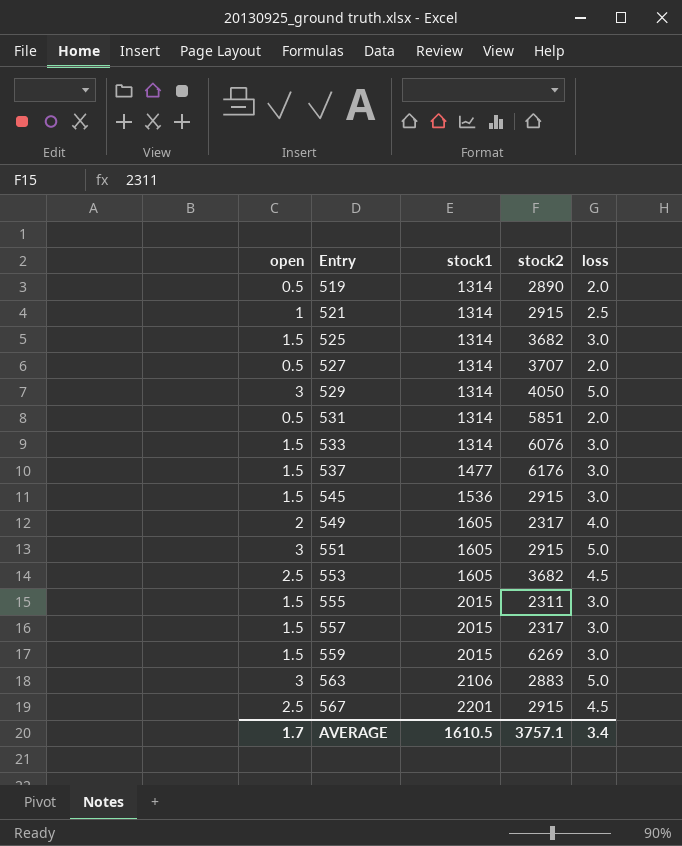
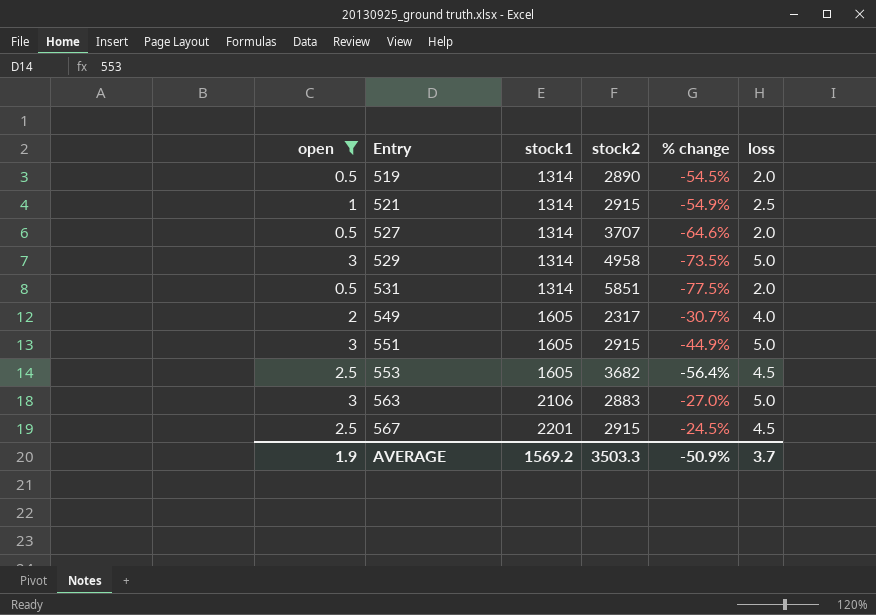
filter: none -> open != 1.5
column % change | formula: none -> ([stock1] - [stock2]) / [stock2]
529 | stock2: 4050 -> 4958
AVERAGE | open: 1.7 -> 1.9
AVERAGE | stock1: 1610.5 -> 1569.2
AVERAGE | stock2: 3757.1 -> 3503.3
AVERAGE | loss: 3.4 -> 3.7

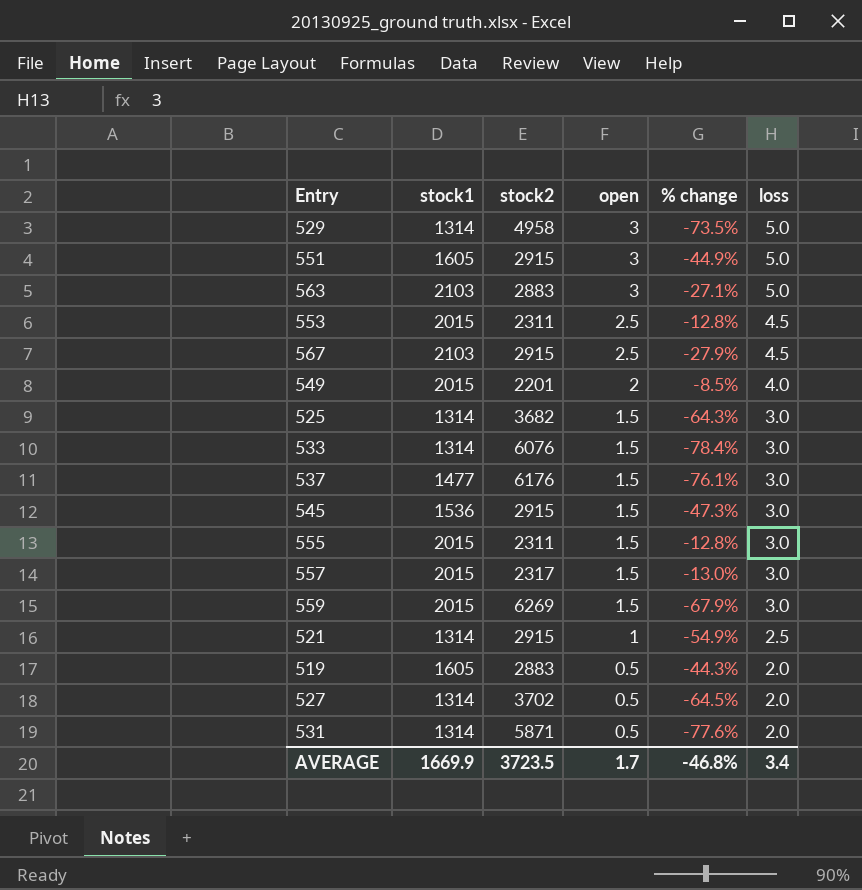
filter: open != 1.5 -> none
row order: Entry ascending -> open descending
column open | position: 1 -> 4
563 | stock1: 2106 -> 2103
563 | % change: -27.0% -> -27.1%
553 | stock1: 1605 -> 2015
553 | stock2: 3682 -> 2311
553 | % change: -56.4% -> -12.8%
567 | stock1: 2201 -> 2103
567 | % change: -24.5% -> -27.9%
549 | stock1: 1605 -> 2015
549 | stock2: 2317 -> 2201
549 | % change: -30.7% -> -8.5%
519 | stock1: 1314 -> 1605
519 | stock2: 2890 -> 2883
519 | % change: -54.5% -> -44.3%
527 | stock2: 3707 -> 3702
527 | % change: -64.6% -> -64.5%
531 | stock2: 5851 -> 5871
531 | % change: -77.5% -> -77.6%
AVERAGE | stock1: 1569.2 -> 1669.9
AVERAGE | stock2: 3503.3 -> 3723.5
AVERAGE | open: 1.9 -> 1.7
AVERAGE | % change: -50.9% -> -46.8%
AVERAGE | loss: 3.7 -> 3.4

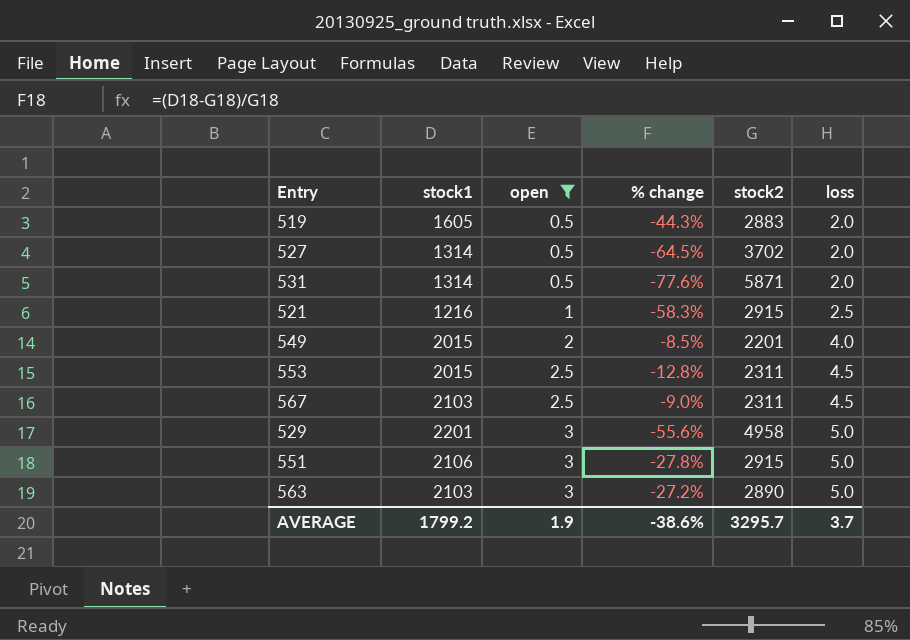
filter: none -> open != 1.5
row order: open descending -> open ascending
column stock2 | position: 3 -> 5
521 | stock1: 1314 -> 1216
521 | % change: -54.9% -> -58.3%
567 | % change: -27.9% -> -9.0%
567 | stock2: 2915 -> 2311
529 | stock1: 1314 -> 2201
529 | % change: -73.5% -> -55.6%
551 | stock1: 1605 -> 2106
551 | % change: -44.9% -> -27.8%
563 | % change: -27.1% -> -27.2%
563 | stock2: 2883 -> 2890
AVERAGE | stock1: 1669.9 -> 1799.2
AVERAGE | open: 1.7 -> 1.9
AVERAGE | % change: -46.8% -> -38.6%
AVERAGE | stock2: 3723.5 -> 3295.7
AVERAGE | loss: 3.4 -> 3.7

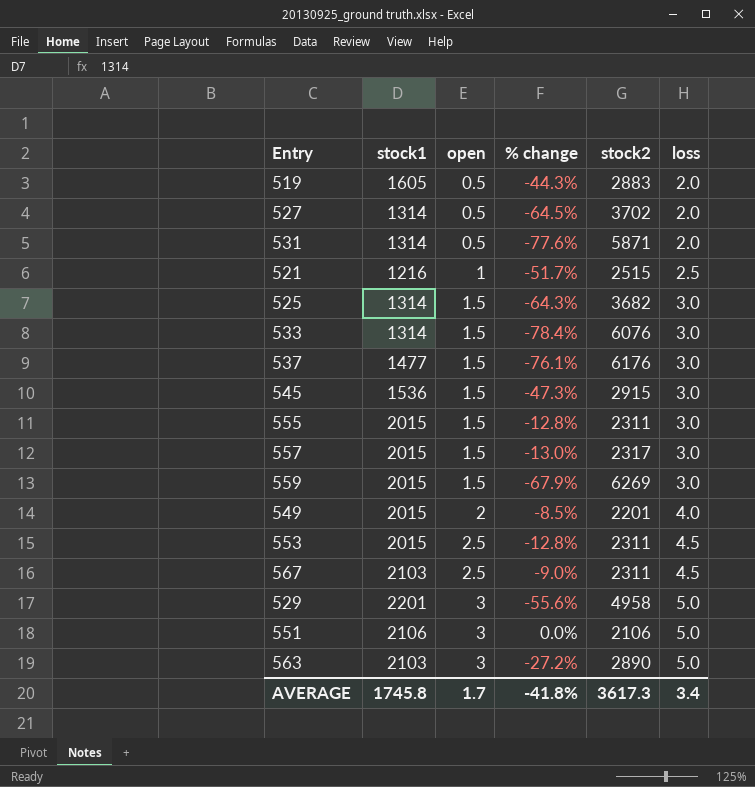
filter: open != 1.5 -> none
521 | % change: -58.3% -> -51.7%
521 | stock2: 2915 -> 2515
551 | % change: -27.8% -> 0.0%
551 | stock2: 2915 -> 2106
AVERAGE | stock1: 1799.2 -> 1745.8
AVERAGE | open: 1.9 -> 1.7
AVERAGE | % change: -38.6% -> -41.8%
AVERAGE | stock2: 3295.7 -> 3617.3
AVERAGE | loss: 3.7 -> 3.4

